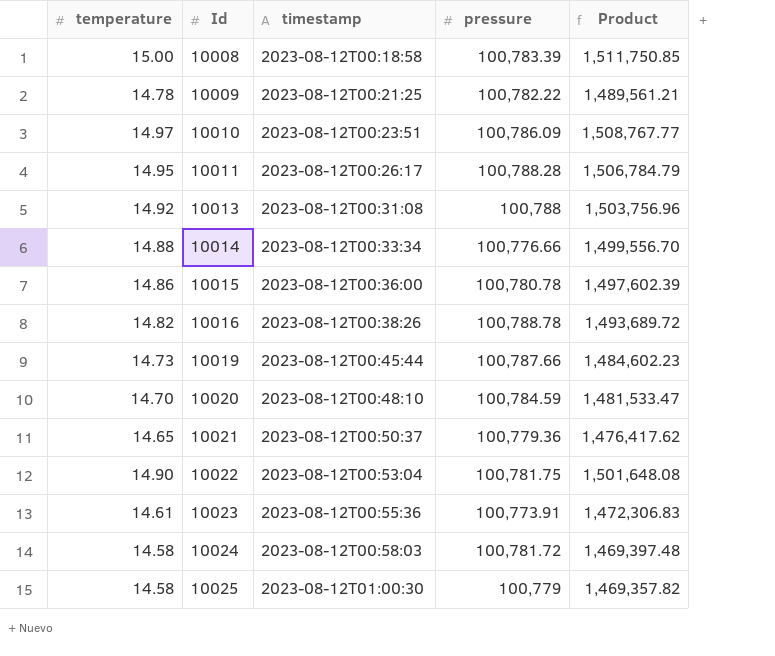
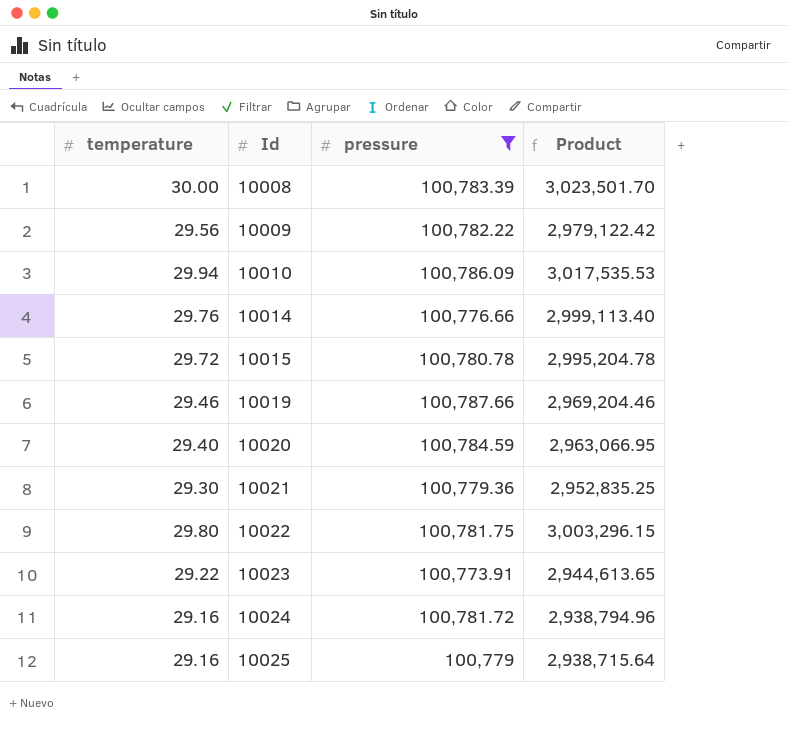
filter: none -> pressure <= 100,787.66
column timestamp | position: 3 -> none
10008 | temperature: 15.00 -> 30.00
10008 | Product: 1,511,750.85 -> 3,023,501.70
10009 | temperature: 14.78 -> 29.56
10009 | Product: 1,489,561.21 -> 2,979,122.42
10010 | temperature: 14.97 -> 29.94
10010 | Product: 1,508,767.77 -> 3,017,535.53
10014 | temperature: 14.88 -> 29.76
10014 | Product: 1,499,556.70 -> 2,999,113.40
10015 | temperature: 14.86 -> 29.72
10015 | Product: 1,497,602.39 -> 2,995,204.78
10019 | temperature: 14.73 -> 29.46
10019 | Product: 1,484,602.23 -> 2,969,204.46
10020 | temperature: 14.70 -> 29.40
10020 | Product: 1,481,533.47 -> 2,963,066.95
10021 | temperature: 14.65 -> 29.30
10021 | Product: 1,476,417.62 -> 2,952,835.25
10022 | temperature: 14.90 -> 29.80
10022 | Product: 1,501,648.08 -> 3,003,296.15
10023 | temperature: 14.61 -> 29.22
10023 | Product: 1,472,306.83 -> 2,944,613.65
10024 | temperature: 14.58 -> 29.16
10024 | Product: 1,469,397.48 -> 2,938,794.96
10025 | temperature: 14.58 -> 29.16
10025 | Product: 1,469,357.82 -> 2,938,715.64

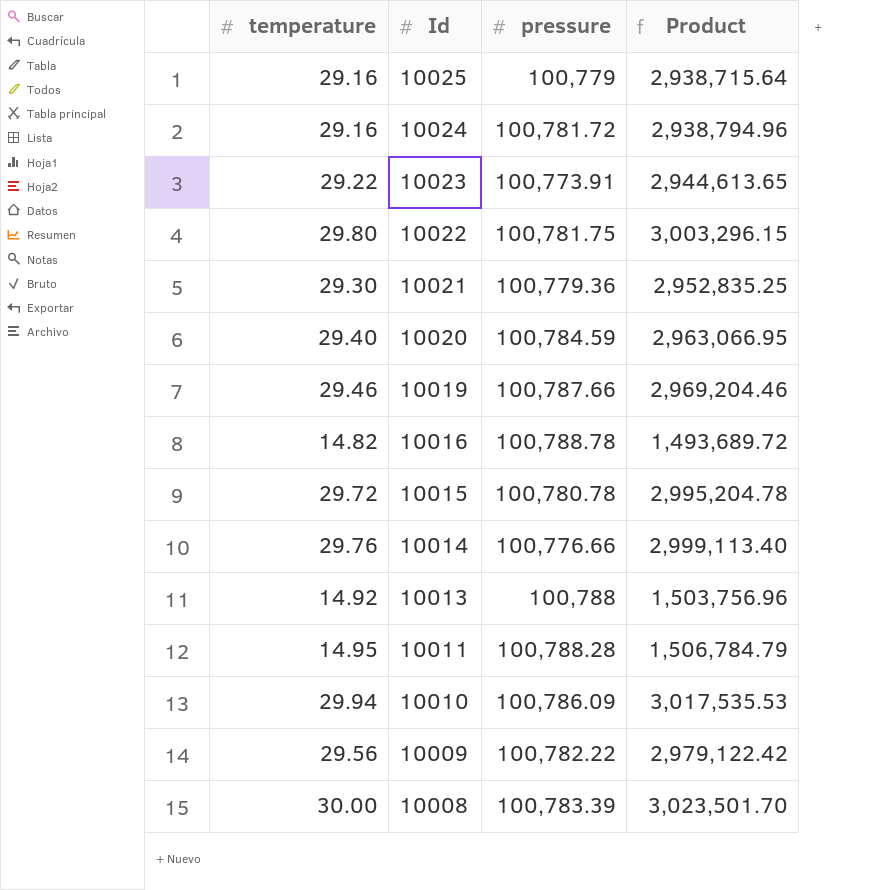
filter: pressure <= 100,787.66 -> none
row order: Id ascending -> Id descending

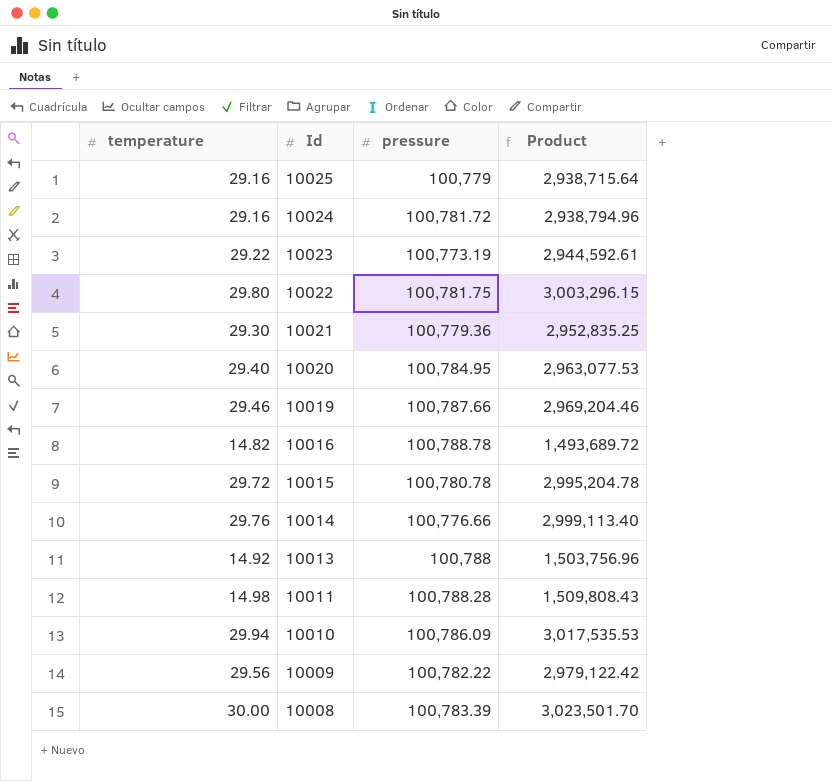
10023 | pressure: 100,773.91 -> 100,773.19
10023 | Product: 2,944,613.65 -> 2,944,592.61
10020 | pressure: 100,784.59 -> 100,784.95
10020 | Product: 2,963,066.95 -> 2,963,077.53
10011 | temperature: 14.95 -> 14.98
10011 | Product: 1,506,784.79 -> 1,509,808.43

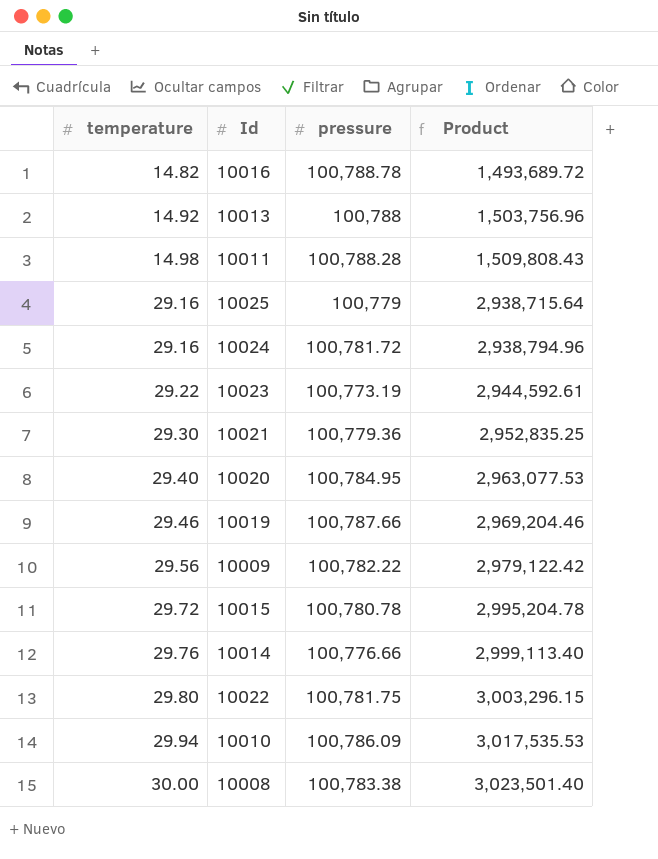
row order: Id descending -> temperature ascending
10008 | pressure: 100,783.39 -> 100,783.38
10008 | Product: 3,023,501.70 -> 3,023,501.40

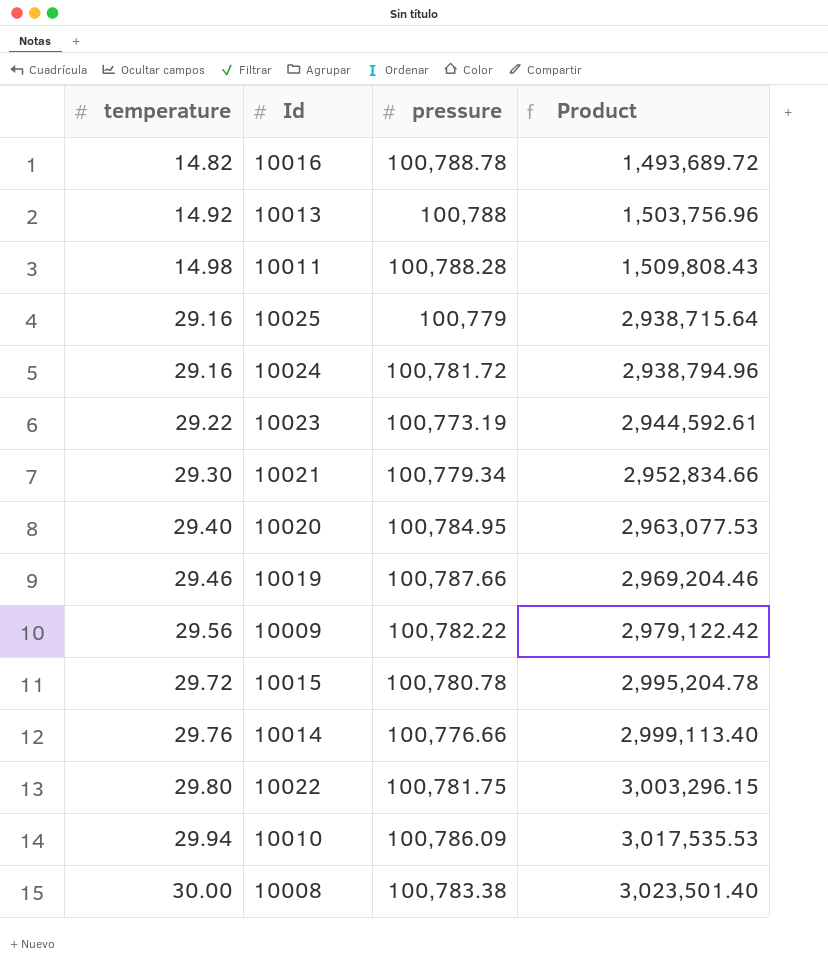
10021 | pressure: 100,779.36 -> 100,779.34
10021 | Product: 2,952,835.25 -> 2,952,834.66

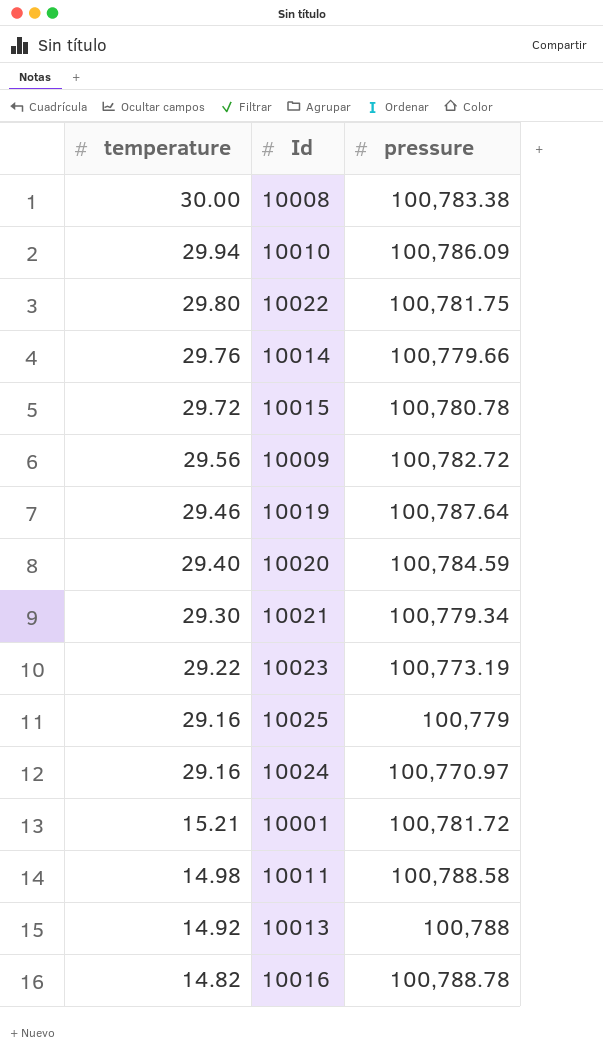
row order: temperature ascending -> temperature descending
column Product | formula: [temperature] * [pressure] -> none
10014 | pressure: 100,776.66 -> 100,779.66
10009 | pressure: 100,782.22 -> 100,782.72
10019 | pressure: 100,787.66 -> 100,787.64
10020 | pressure: 100,784.95 -> 100,784.59
10024 | pressure: 100,781.72 -> 100,770.97
row 10001: none -> 15.21 | 100,781.72
10011 | pressure: 100,788.28 -> 100,788.58

